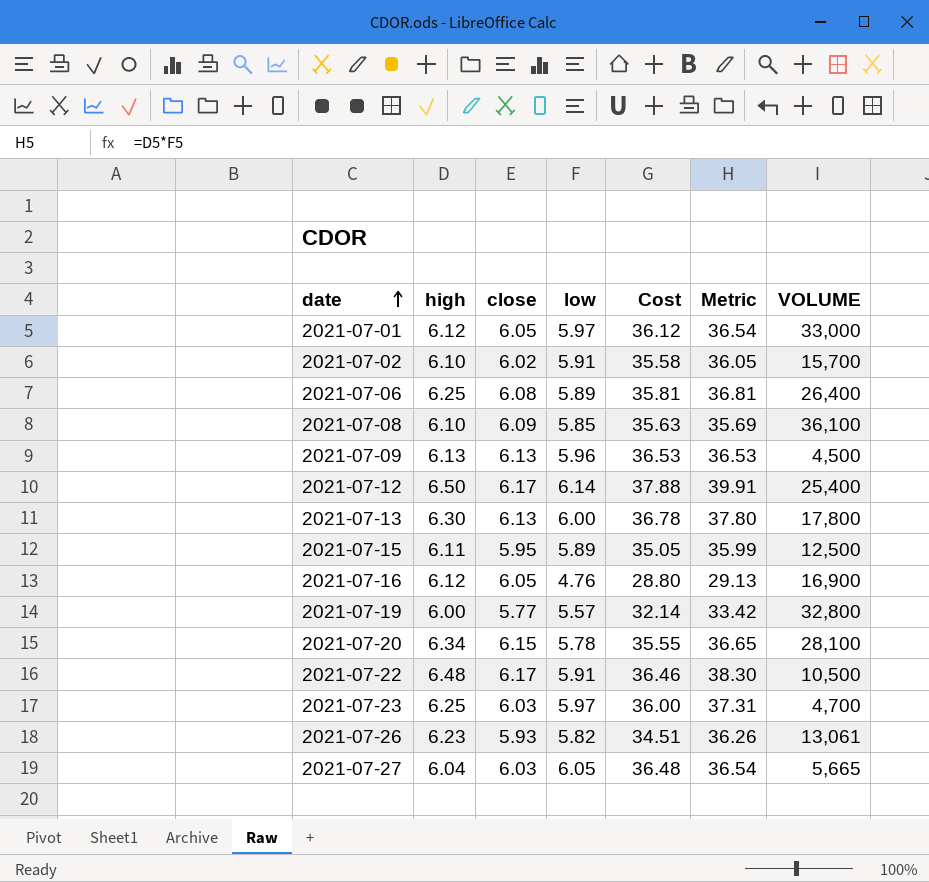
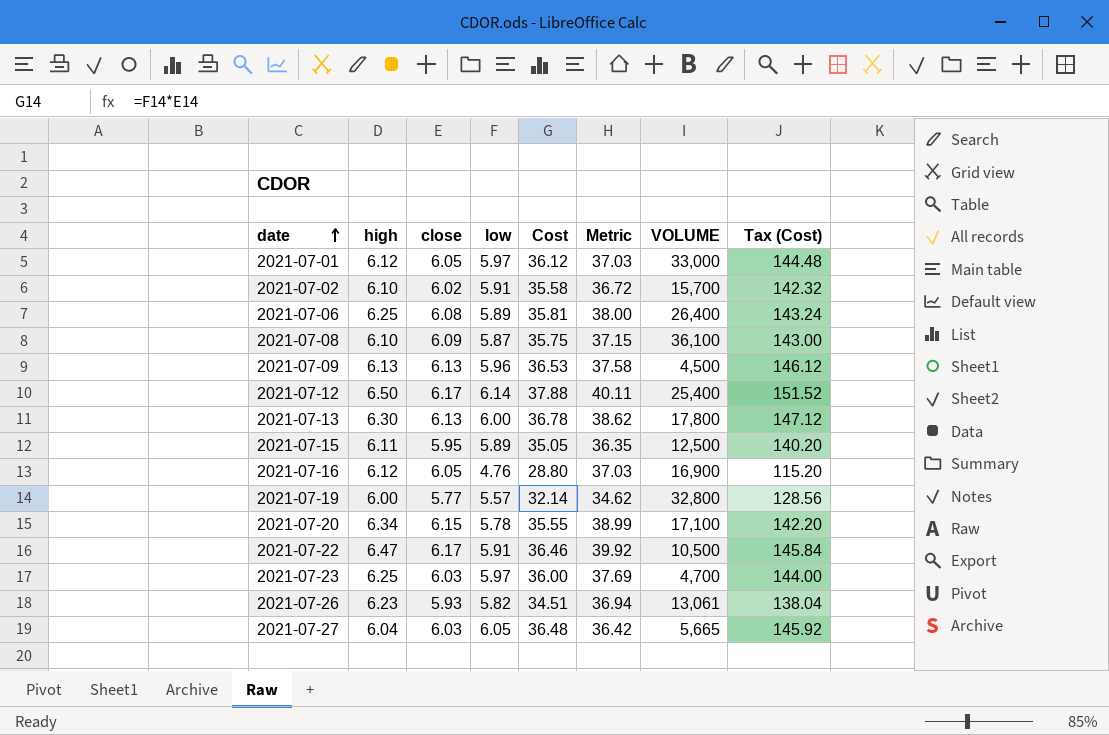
column Metric | formula: [high] * [low] -> [high] * [close]
column Tax (Cost) | formula: none -> [Cost] * 4
2021-07-08 | low: 5.85 -> 5.87
2021-07-08 | Cost: 35.63 -> 35.75
2021-07-20 | VOLUME: 28,100 -> 17,100
2021-07-22 | high: 6.48 -> 6.47

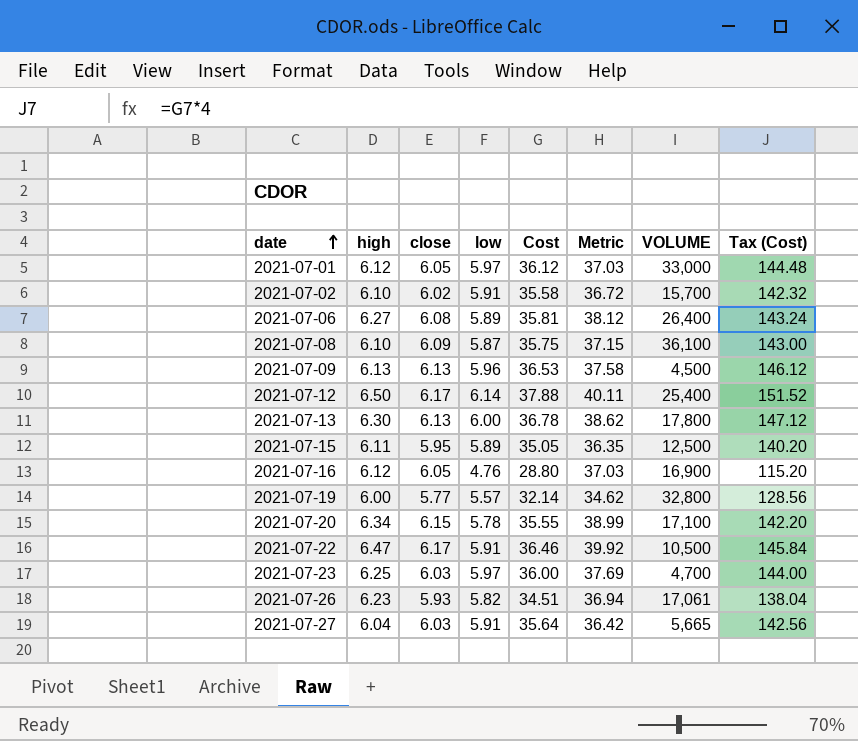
2021-07-06 | high: 6.25 -> 6.27
2021-07-06 | Metric: 38.00 -> 38.12
2021-07-26 | VOLUME: 13,061 -> 17,061
2021-07-27 | low: 6.05 -> 5.91
2021-07-27 | Cost: 36.48 -> 35.64
2021-07-27 | Tax (Cost): 145.92 -> 142.56

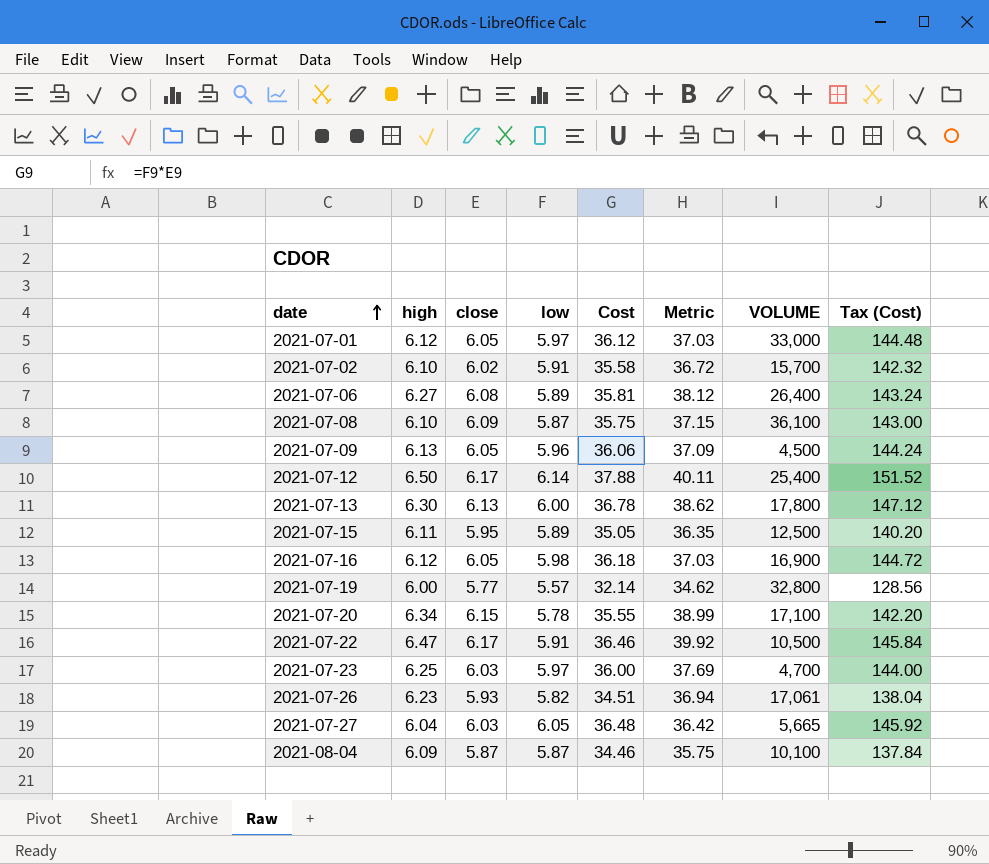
2021-07-09 | close: 6.13 -> 6.05
2021-07-09 | Cost: 36.53 -> 36.06
2021-07-09 | Metric: 37.58 -> 37.09
2021-07-09 | Tax (Cost): 146.12 -> 144.24
2021-07-16 | low: 4.76 -> 5.98
2021-07-16 | Cost: 28.80 -> 36.18
2021-07-16 | Tax (Cost): 115.20 -> 144.72
2021-07-27 | low: 5.91 -> 6.05
2021-07-27 | Cost: 35.64 -> 36.48
2021-07-27 | Tax (Cost): 142.56 -> 145.92
row 2021-08-04: none -> 6.09 | 5.87 | 5.87 | 34.46 | 35.75 | 10,100 | 137.84

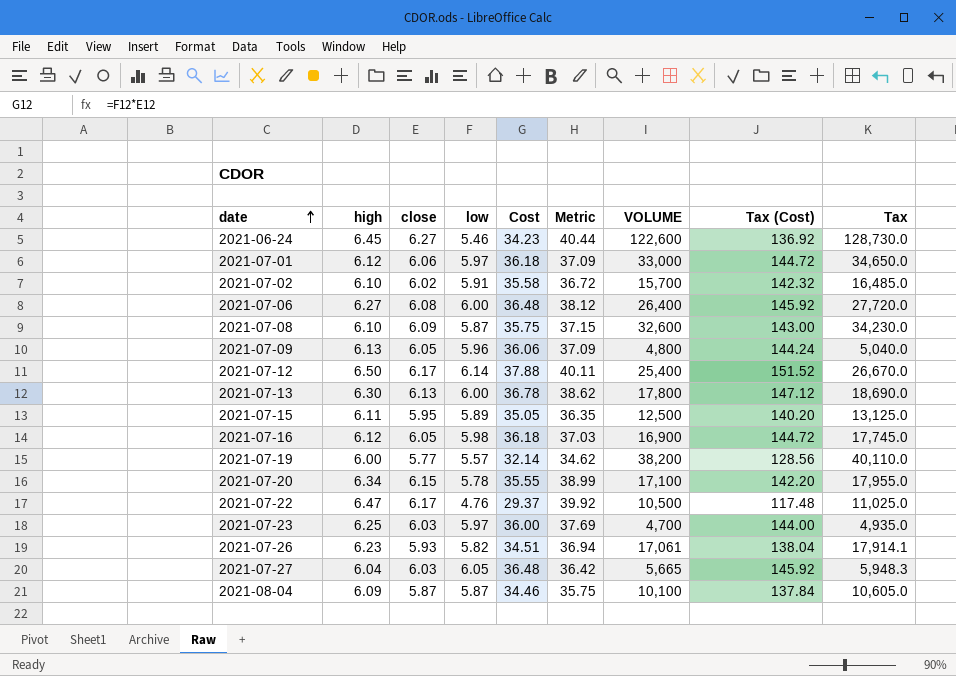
column Tax | formula: none -> [VOLUME] * 1.05
row 2021-06-24: none -> 6.45 | 6.27 | 5.46 | 34.23 | 40.44 | 122,600 | 136.92 | 128,730.0
2021-07-01 | close: 6.05 -> 6.06
2021-07-01 | Cost: 36.12 -> 36.18
2021-07-01 | Metric: 37.03 -> 37.09
2021-07-01 | Tax (Cost): 144.48 -> 144.72
2021-07-06 | low: 5.89 -> 6.00
2021-07-06 | Cost: 35.81 -> 36.48
2021-07-06 | Tax (Cost): 143.24 -> 145.92
2021-07-08 | VOLUME: 36,100 -> 32,600
2021-07-09 | VOLUME: 4,500 -> 4,800
2021-07-19 | VOLUME: 32,800 -> 38,200
2021-07-22 | low: 5.91 -> 4.76
2021-07-22 | Cost: 36.46 -> 29.37
2021-07-22 | Tax (Cost): 145.84 -> 117.48

